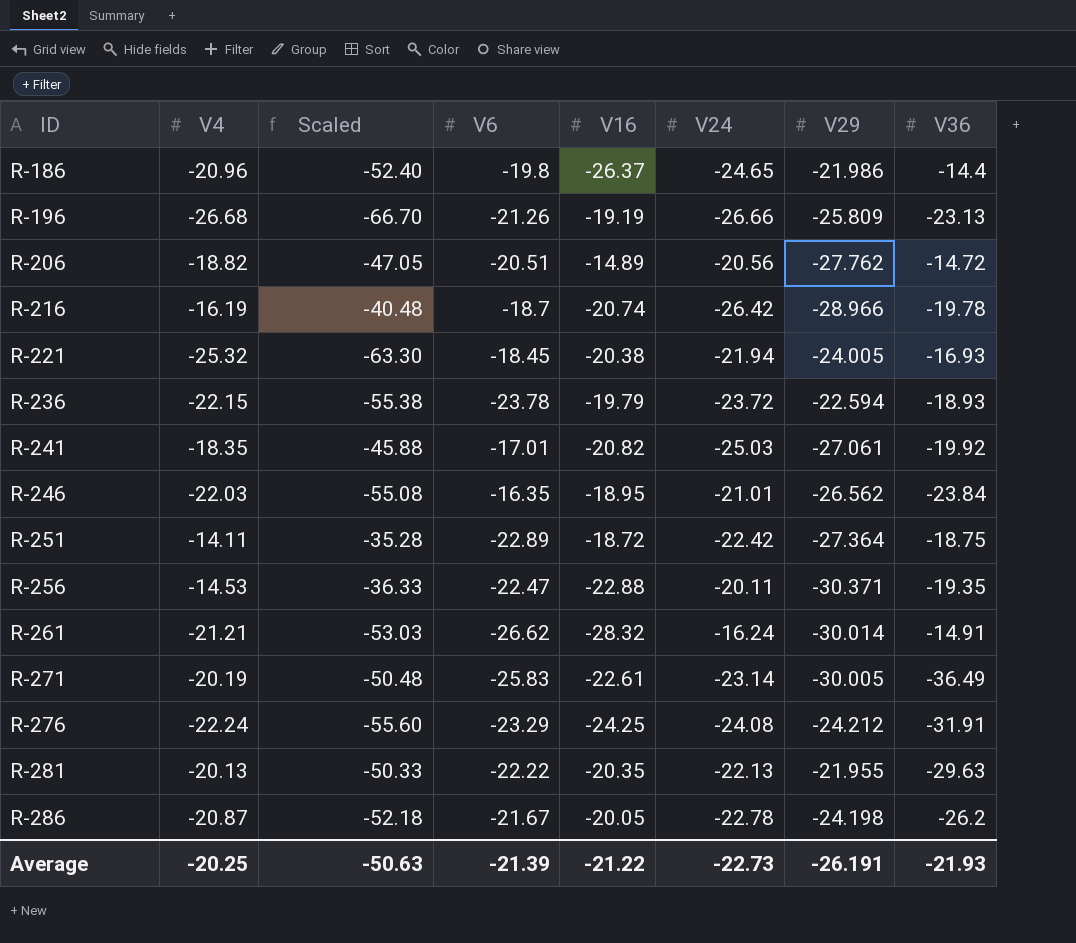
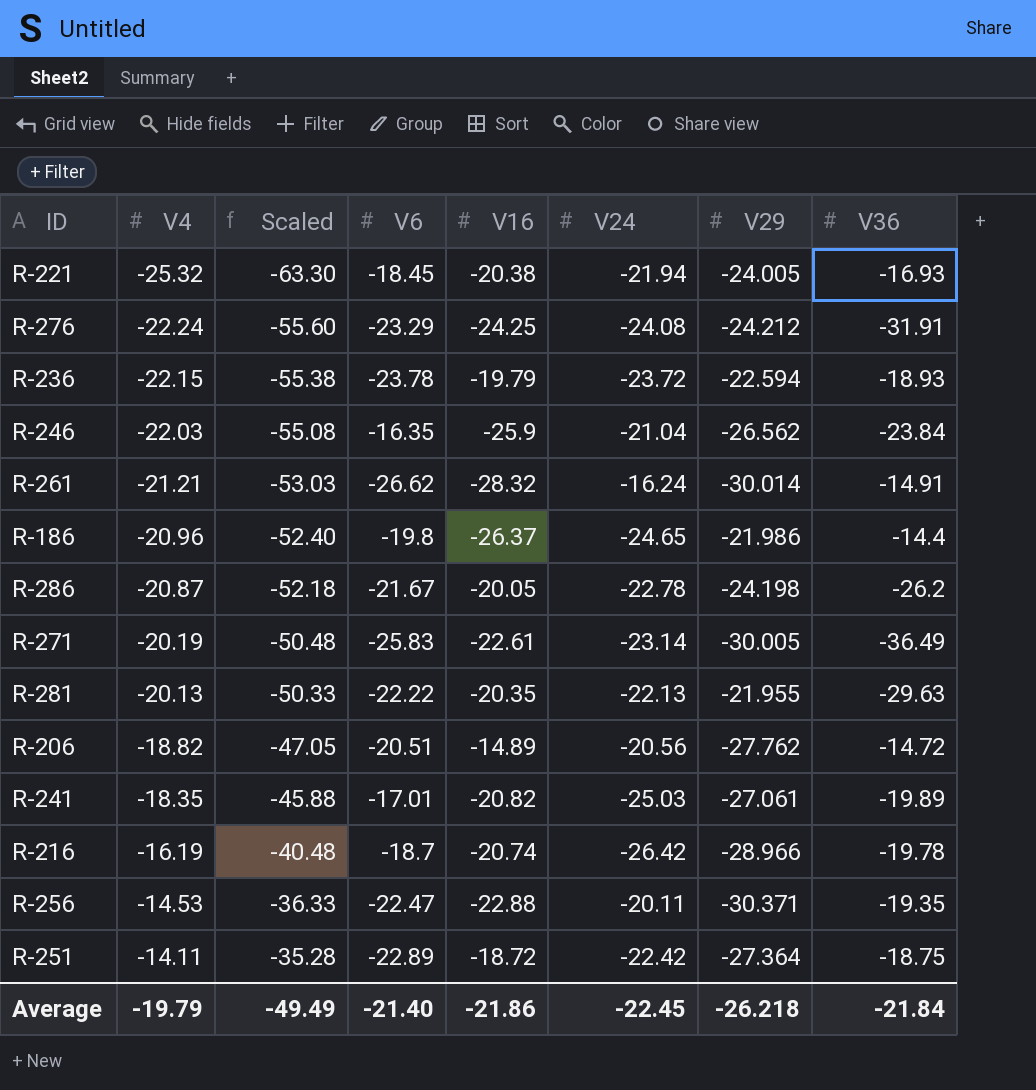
row order: ID ascending -> V4 ascending
row R-196: -26.68 | -66.70 | -21.26 | -19.19 | -26.66 | -25.809 | -23.13 -> none
R-246 | V16: -18.95 -> -25.9
R-246 | V24: -21.01 -> -21.04
R-241 | V36: -19.92 -> -19.89
Average | V4: -20.25 -> -19.79
Average | Scaled: -50.63 -> -49.49
Average | V6: -21.39 -> -21.40
Average | V16: -21.22 -> -21.86
Average | V24: -22.73 -> -22.45
Average | V29: -26.191 -> -26.218
Average | V36: -21.93 -> -21.84

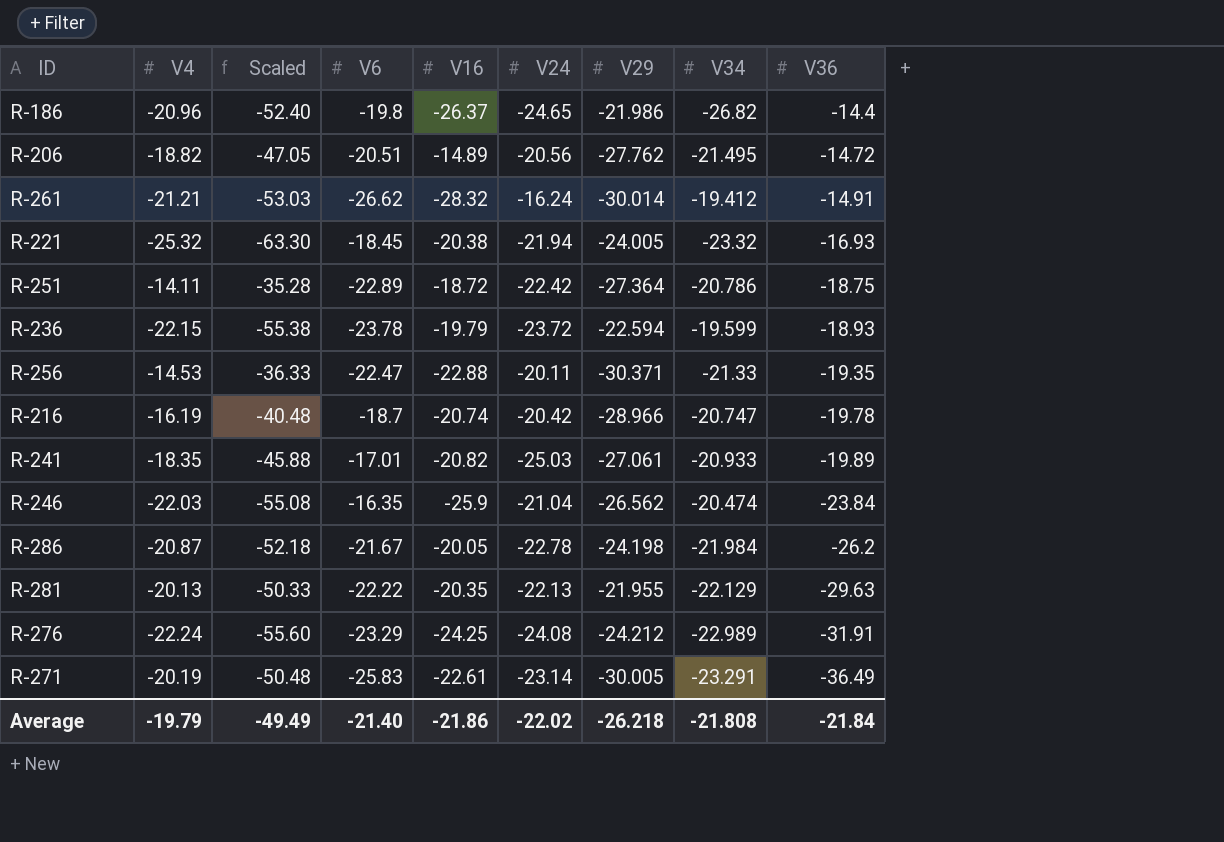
row order: V4 ascending -> V36 descending
column V34 | position: none -> 8
R-216 | V24: -26.42 -> -20.42
Average | V24: -22.45 -> -22.02

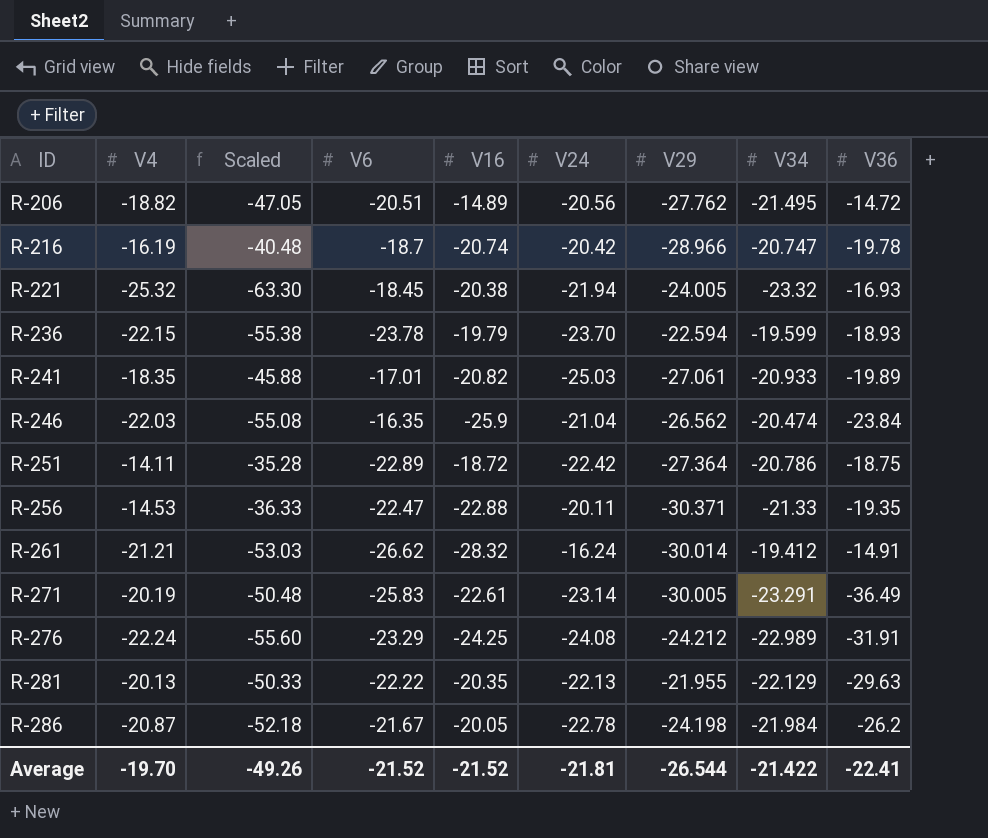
row order: V36 descending -> ID ascending
row R-186: -20.96 | -52.40 | -19.8 | -26.37 | -24.65 | -21.986 | -26.82 | -14.4 -> none
R-236 | V24: -23.72 -> -23.70
Average | V4: -19.79 -> -19.70
Average | Scaled: -49.49 -> -49.26
Average | V6: -21.40 -> -21.52
Average | V16: -21.86 -> -21.52
Average | V24: -22.02 -> -21.81
Average | V29: -26.218 -> -26.544
Average | V34: -21.808 -> -21.422
Average | V36: -21.84 -> -22.41

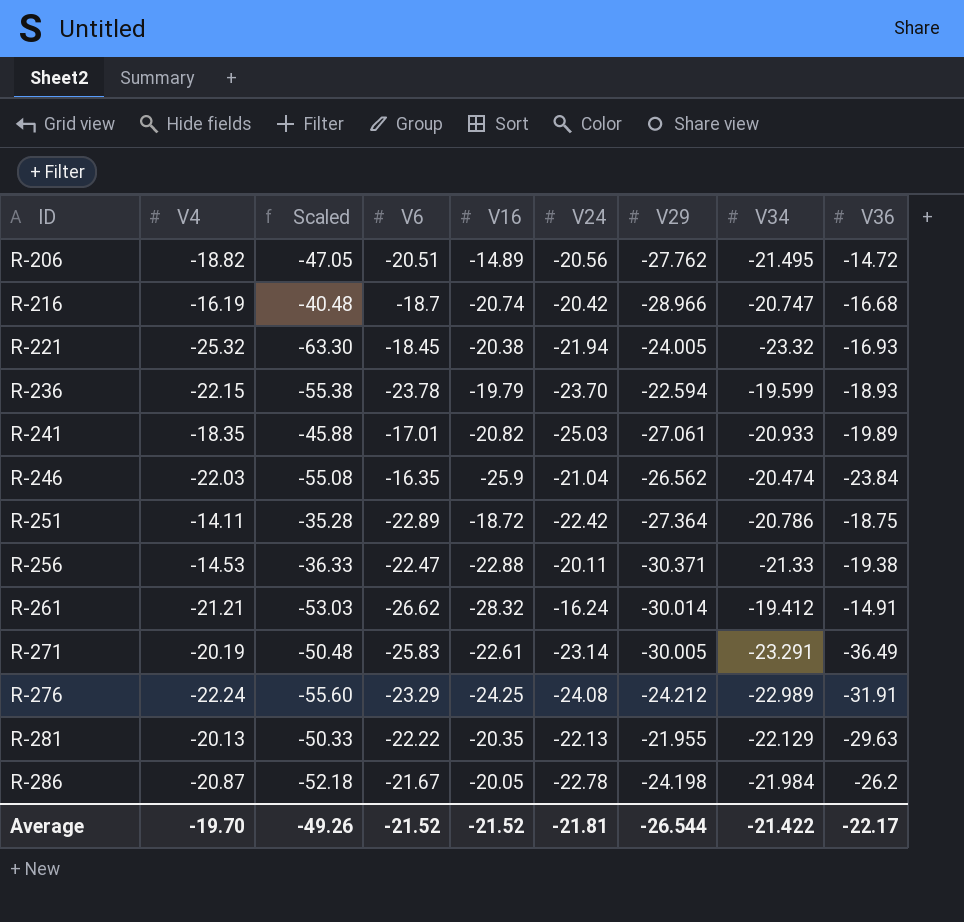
R-216 | V36: -19.78 -> -16.68
R-256 | V36: -19.35 -> -19.38
Average | V36: -22.41 -> -22.17

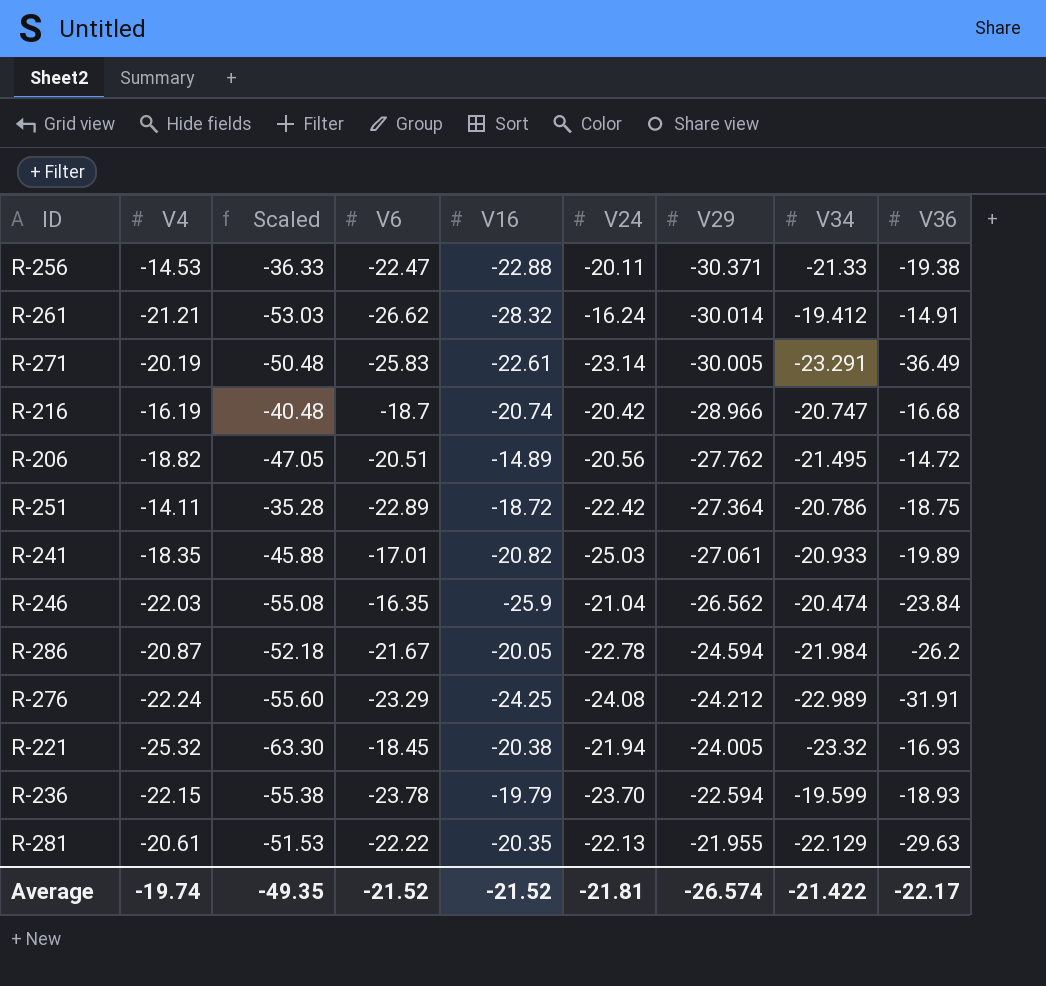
row order: ID ascending -> V29 ascending
R-286 | V29: -24.198 -> -24.594
R-281 | V4: -20.13 -> -20.61
R-281 | Scaled: -50.33 -> -51.53
Average | V4: -19.70 -> -19.74
Average | Scaled: -49.26 -> -49.35
Average | V29: -26.544 -> -26.574

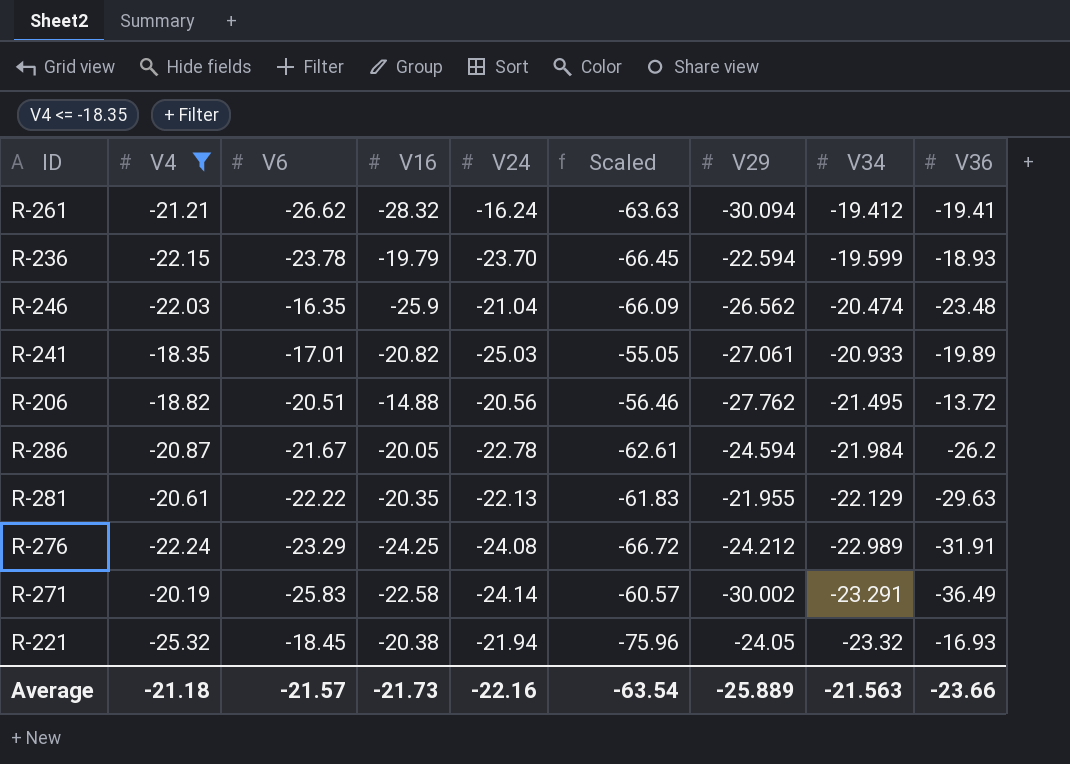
filter: none -> V4 <= -18.35
row order: V29 ascending -> V34 descending
column Scaled | formula: [V4] * 2.5 -> [V4] * 3
column Scaled | position: 3 -> 6
R-261 | V29: -30.014 -> -30.094
R-261 | V36: -14.91 -> -19.41
R-246 | V36: -23.84 -> -23.48
R-206 | V16: -14.89 -> -14.88
R-206 | V36: -14.72 -> -13.72
R-271 | V16: -22.61 -> -22.58
R-271 | V24: -23.14 -> -24.14
R-271 | V29: -30.005 -> -30.002
R-221 | V29: -24.005 -> -24.05
Average | V4: -19.74 -> -21.18
Average | V6: -21.52 -> -21.57
Average | V16: -21.52 -> -21.73
Average | V24: -21.81 -> -22.16
Average | Scaled: -49.35 -> -63.54
Average | V29: -26.574 -> -25.889
Average | V34: -21.422 -> -21.563
Average | V36: -22.17 -> -23.66

